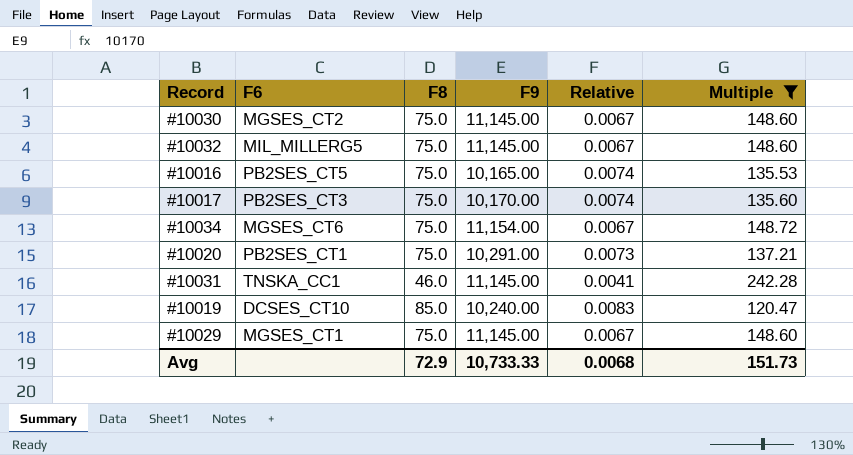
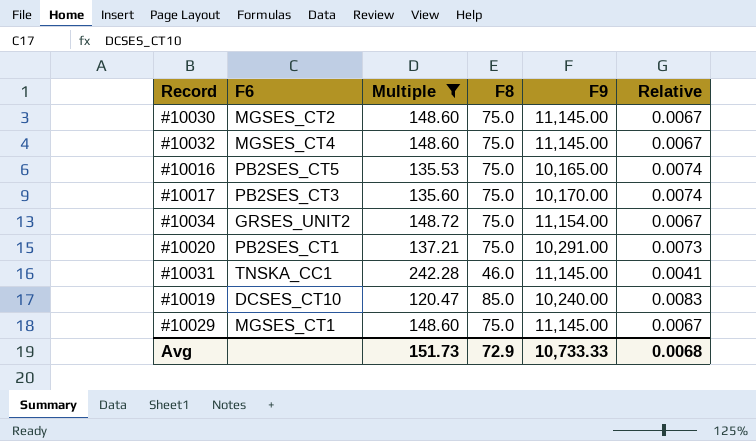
column Multiple | position: 6 -> 3
#10032 | F6: MIL_MILLERG5 -> MGSES_CT4
#10034 | F6: MGSES_CT6 -> GRSES_UNIT2

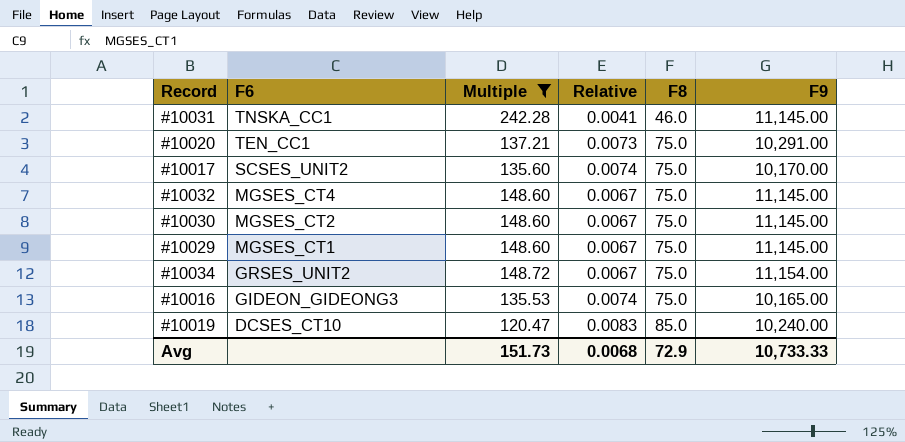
row order: none -> F6 descending
column Relative | position: 6 -> 4
#10020 | F6: PB2SES_CT1 -> TEN_CC1
#10017 | F6: PB2SES_CT3 -> SCSES_UNIT2
#10016 | F6: PB2SES_CT5 -> GIDEON_GIDEONG3

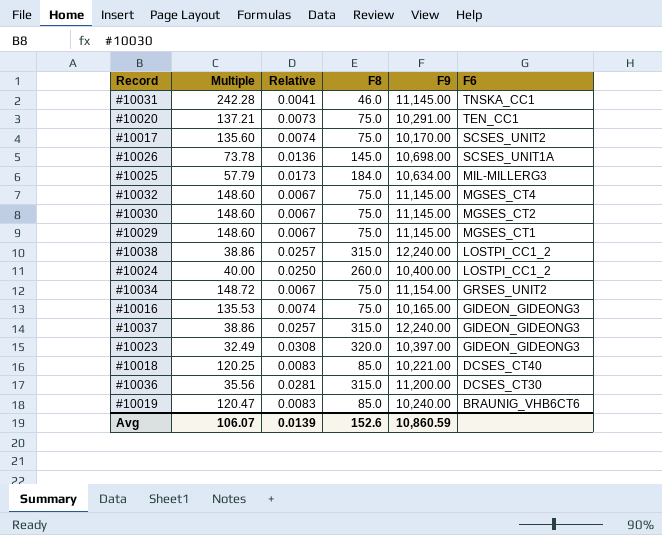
filter: Multiple >= 120.47 -> none
column F6 | position: 2 -> 6
#10019 | F6: DCSES_CT10 -> BRAUNIG_VHB6CT6
Avg | Multiple: 151.73 -> 106.07
Avg | Relative: 0.0068 -> 0.0139
Avg | F8: 72.9 -> 152.6
Avg | F9: 10,733.33 -> 10,860.59

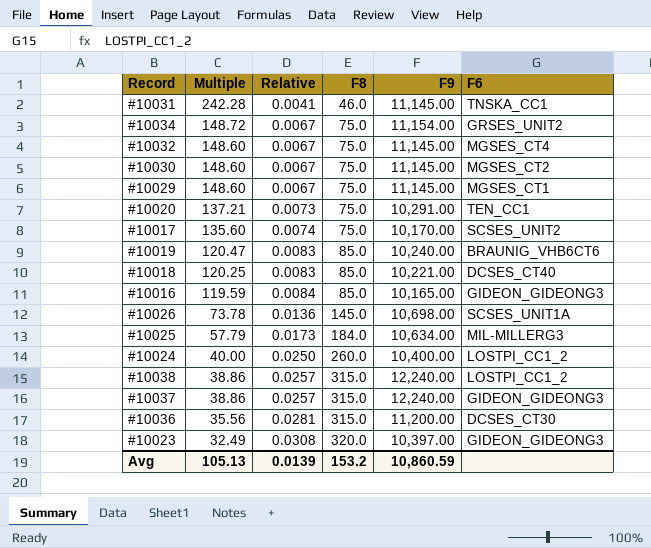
row order: F6 descending -> Multiple descending
#10016 | Multiple: 135.53 -> 119.59
#10016 | Relative: 0.0074 -> 0.0084
#10016 | F8: 75.0 -> 85.0
Avg | Multiple: 106.07 -> 105.13
Avg | F8: 152.6 -> 153.2

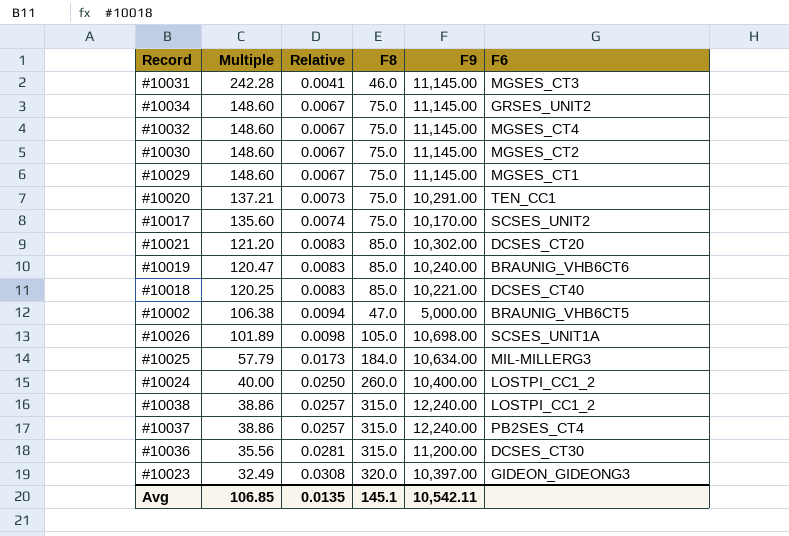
row #10016: 119.59 | 0.0084 | 85.0 | 10,165.00 | GIDEON_GIDEONG3 -> none
#10031 | F6: TNSKA_CC1 -> MGSES_CT3
#10034 | Multiple: 148.72 -> 148.60
#10034 | F9: 11,154.00 -> 11,145.00
row #10021: none -> 121.20 | 0.0083 | 85.0 | 10,302.00 | DCSES_CT20
row #10002: none -> 106.38 | 0.0094 | 47.0 | 5,000.00 | BRAUNIG_VHB6CT5
#10026 | Multiple: 73.78 -> 101.89
#10026 | Relative: 0.0136 -> 0.0098
#10026 | F8: 145.0 -> 105.0
#10037 | F6: GIDEON_GIDEONG3 -> PB2SES_CT4
Avg | Multiple: 105.13 -> 106.85
Avg | Relative: 0.0139 -> 0.0135
Avg | F8: 153.2 -> 145.1
Avg | F9: 10,860.59 -> 10,542.11

